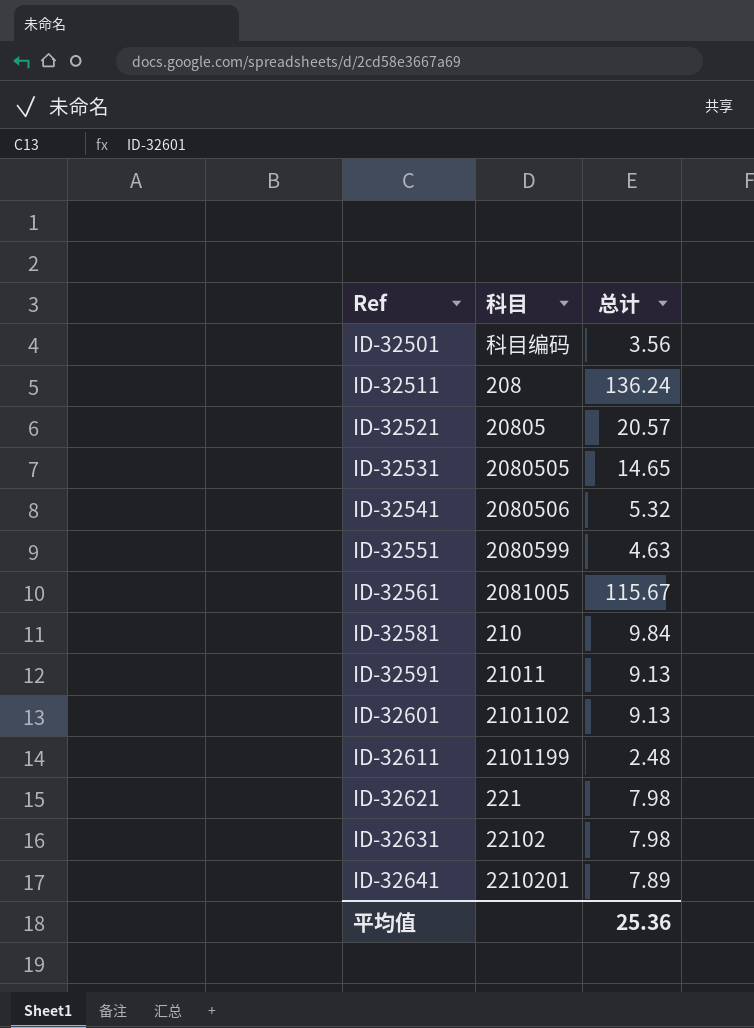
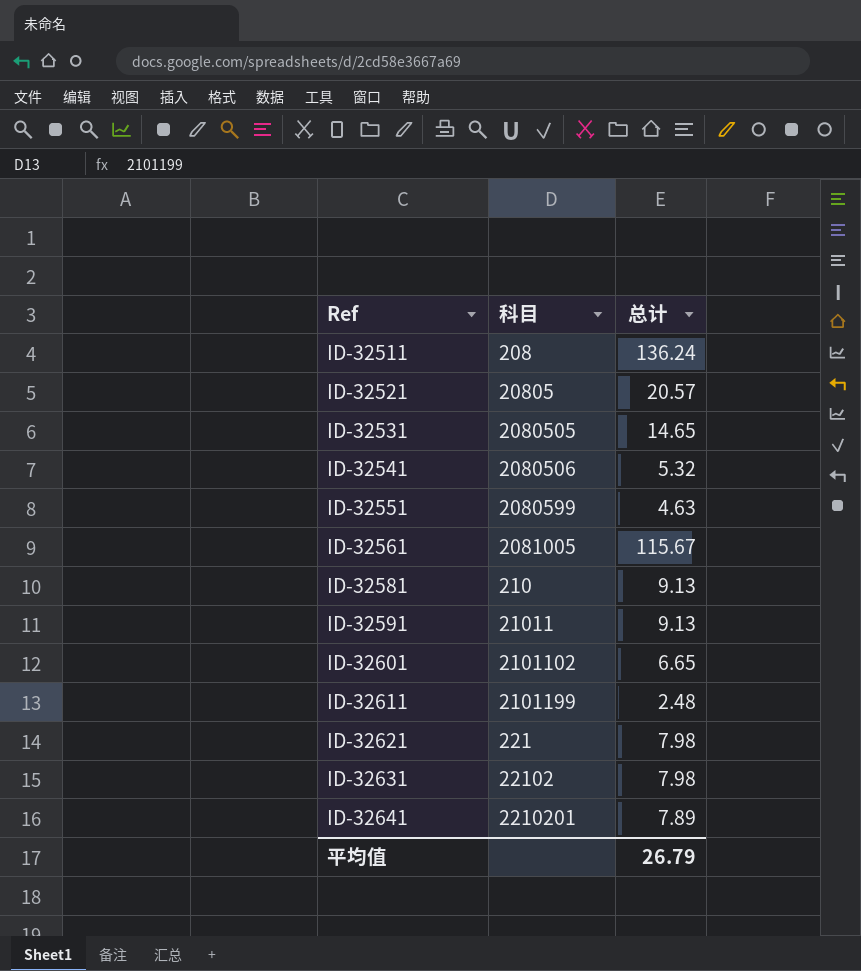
row ID-32501: 科目编码 | 3.56 -> none
ID-32581 | 总计: 9.84 -> 9.13
ID-32601 | 总计: 9.13 -> 6.65
平均值 | 总计: 25.36 -> 26.79

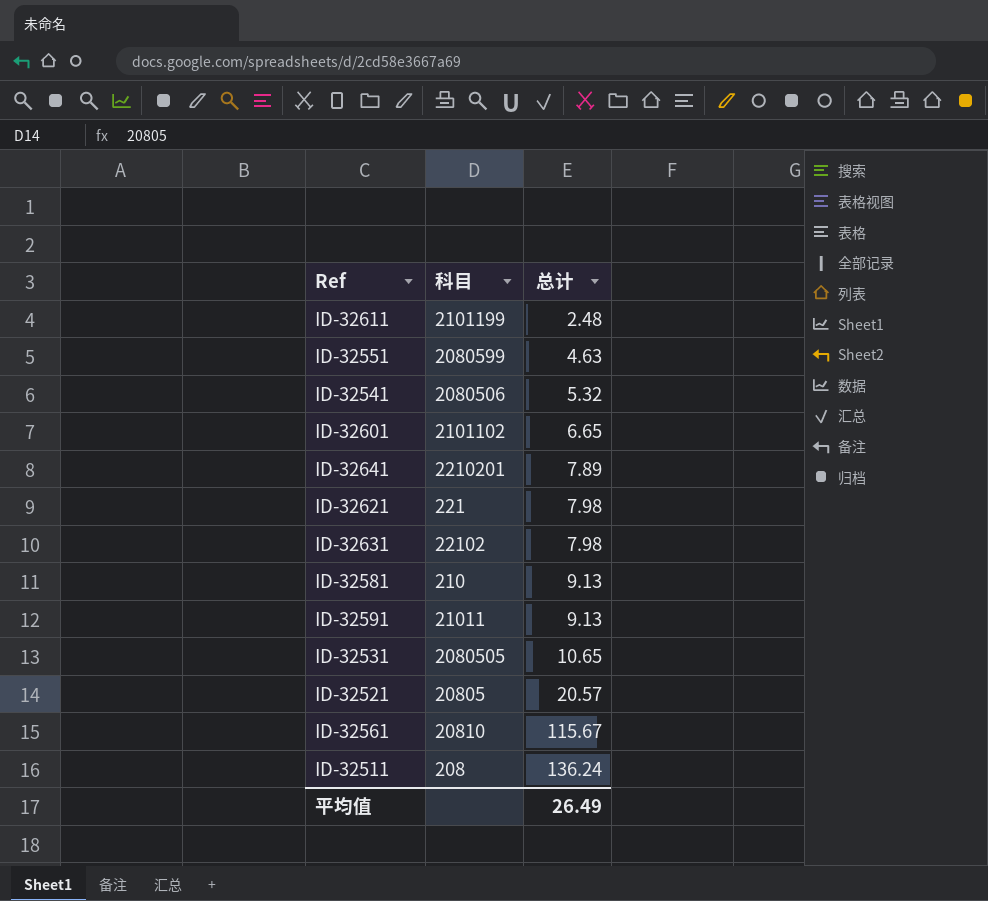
row order: Ref ascending -> 总计 ascending
ID-32531 | 总计: 14.65 -> 10.65
ID-32561 | 科目: 2081005 -> 20810
平均值 | 总计: 26.79 -> 26.49

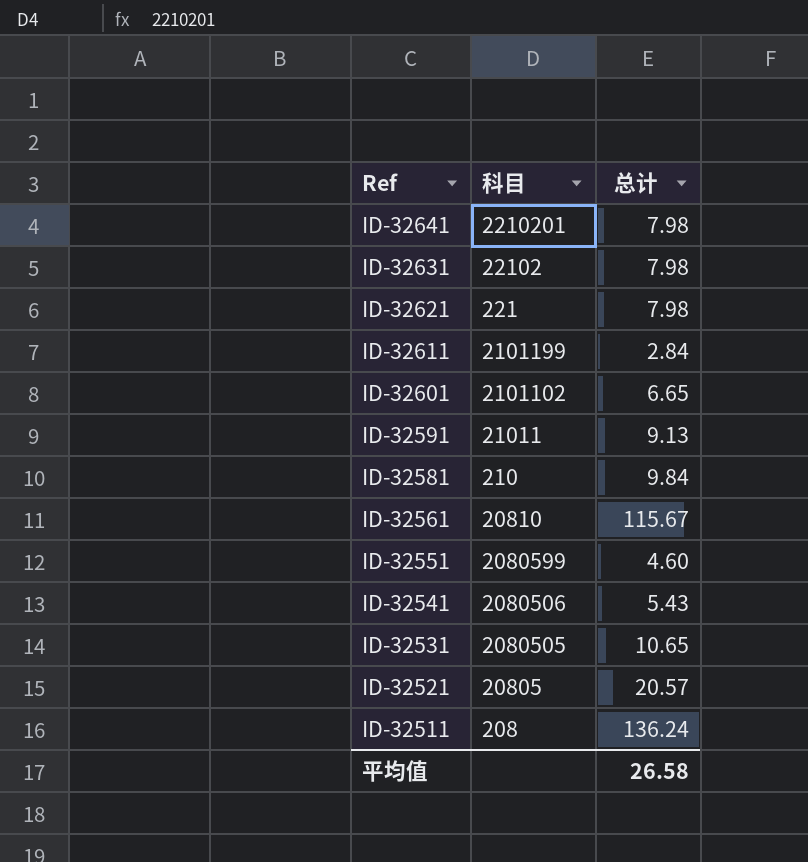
row order: 总计 ascending -> Ref descending
ID-32641 | 总计: 7.89 -> 7.98
ID-32611 | 总计: 2.48 -> 2.84
ID-32581 | 总计: 9.13 -> 9.84
ID-32551 | 总计: 4.63 -> 4.60
ID-32541 | 总计: 5.32 -> 5.43
平均值 | 总计: 26.49 -> 26.58

